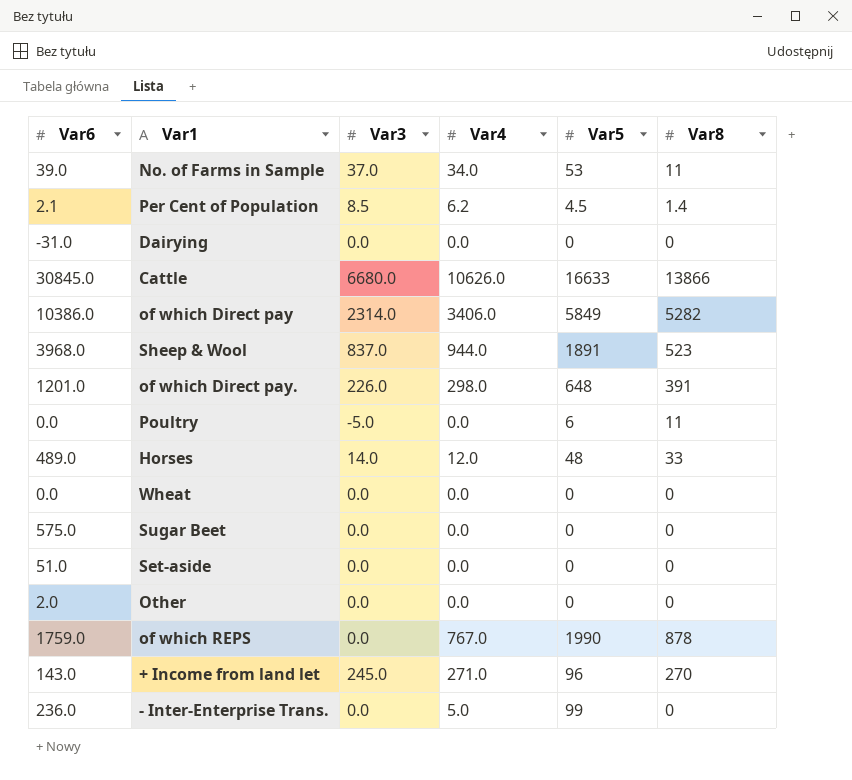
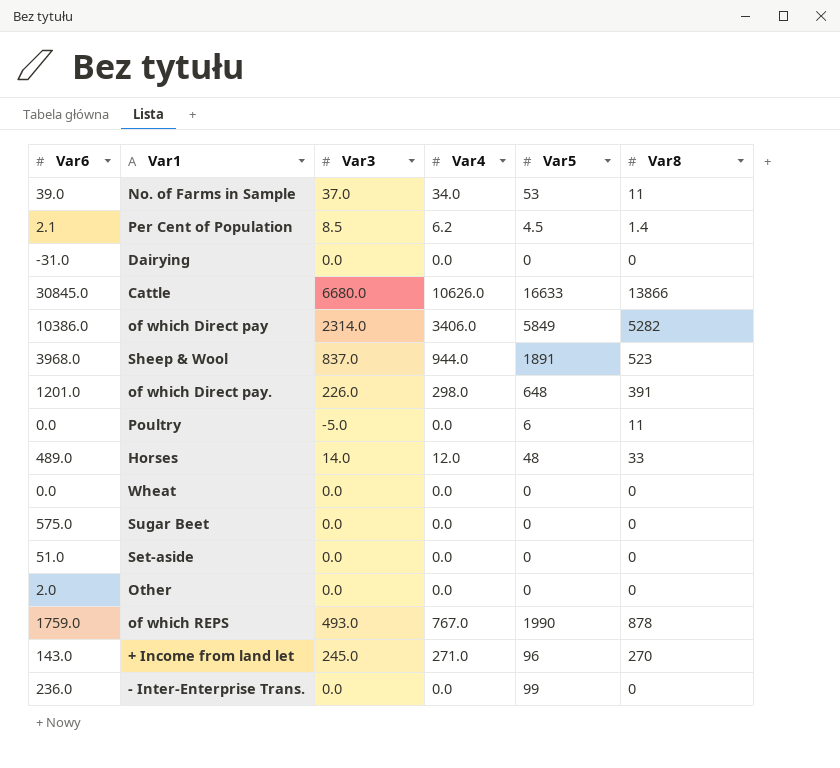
of which REPS | Var3: 0.0 -> 493.0
- Inter-Enterprise Trans. | Var4: 5.0 -> 0.0

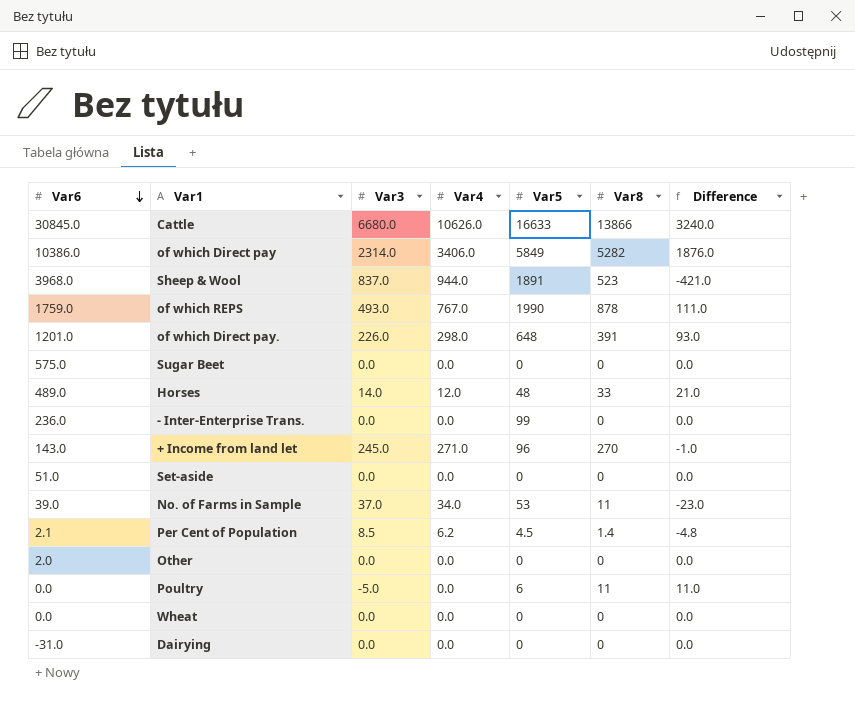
row order: none -> Var6 descending
column Difference | formula: none -> [Var8] - [Var4]

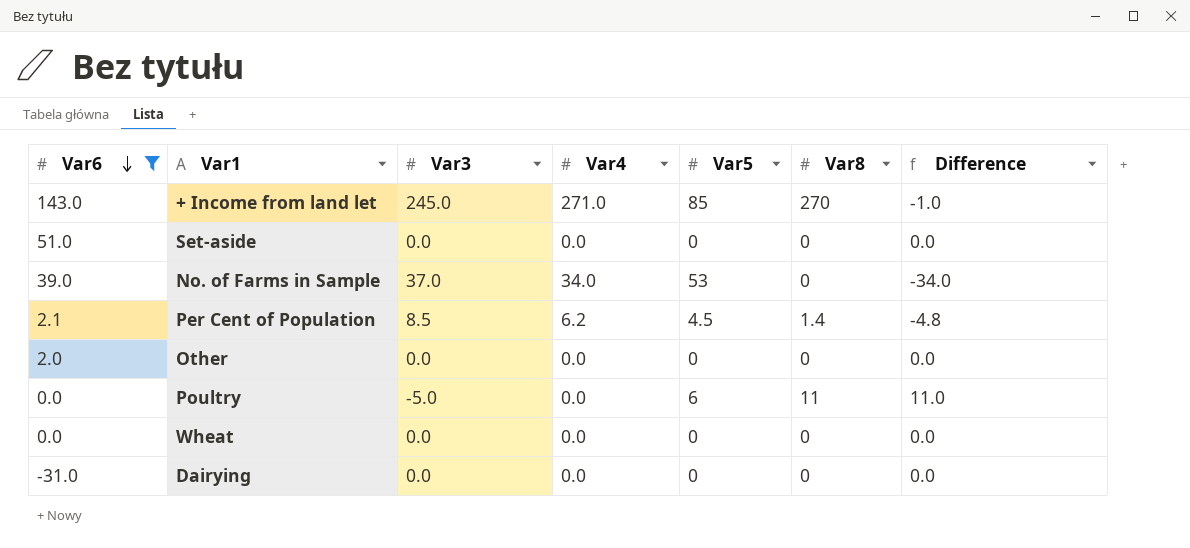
filter: none -> Var6 <= 143.0
+ Income from land let | Var5: 96 -> 85
No. of Farms in Sample | Var8: 11 -> 0
No. of Farms in Sample | Difference: -23.0 -> -34.0

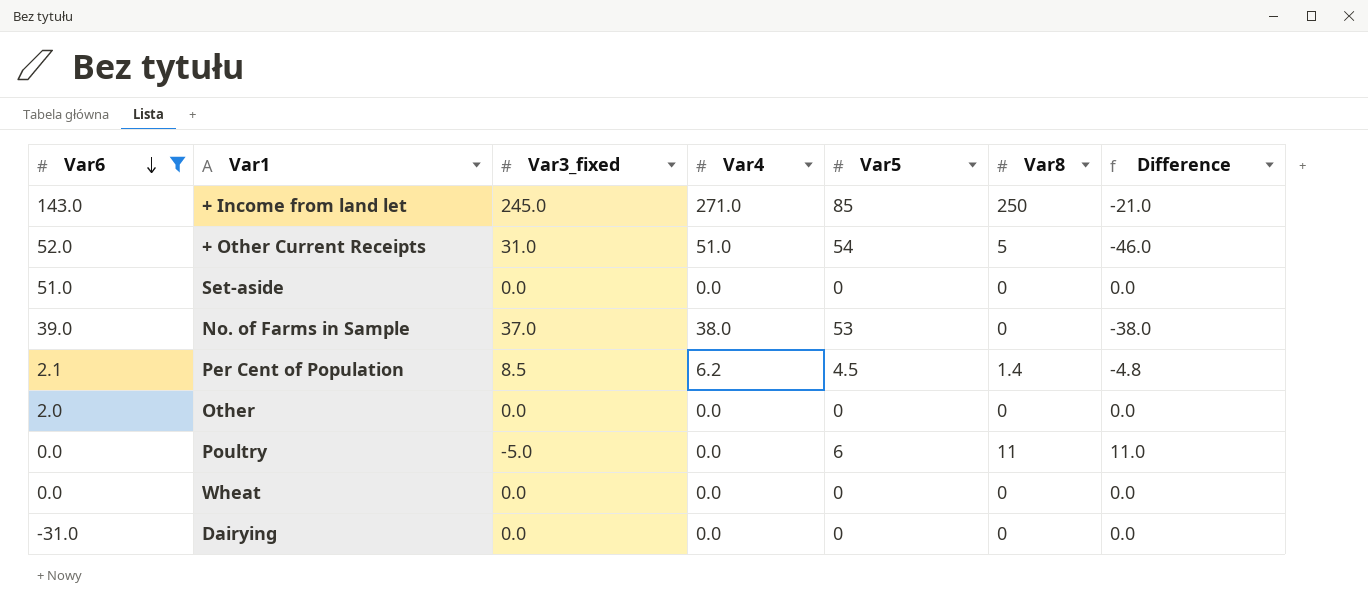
column name: Var3 -> Var3_fixed
+ Income from land let | Var8: 270 -> 250
+ Income from land let | Difference: -1.0 -> -21.0
row + Other Current Receipts: none -> 52.0 | 31.0 | 51.0 | 54 | 5 | -46.0
No. of Farms in Sample | Var4: 34.0 -> 38.0
No. of Farms in Sample | Difference: -34.0 -> -38.0

